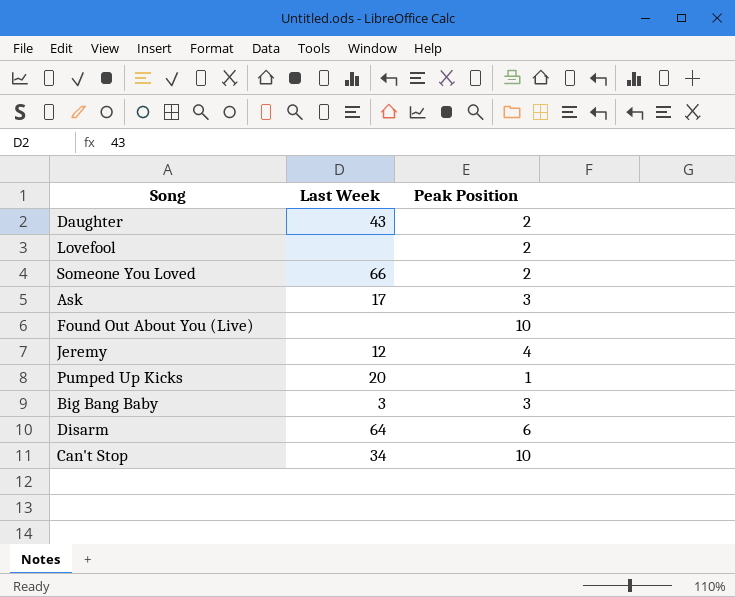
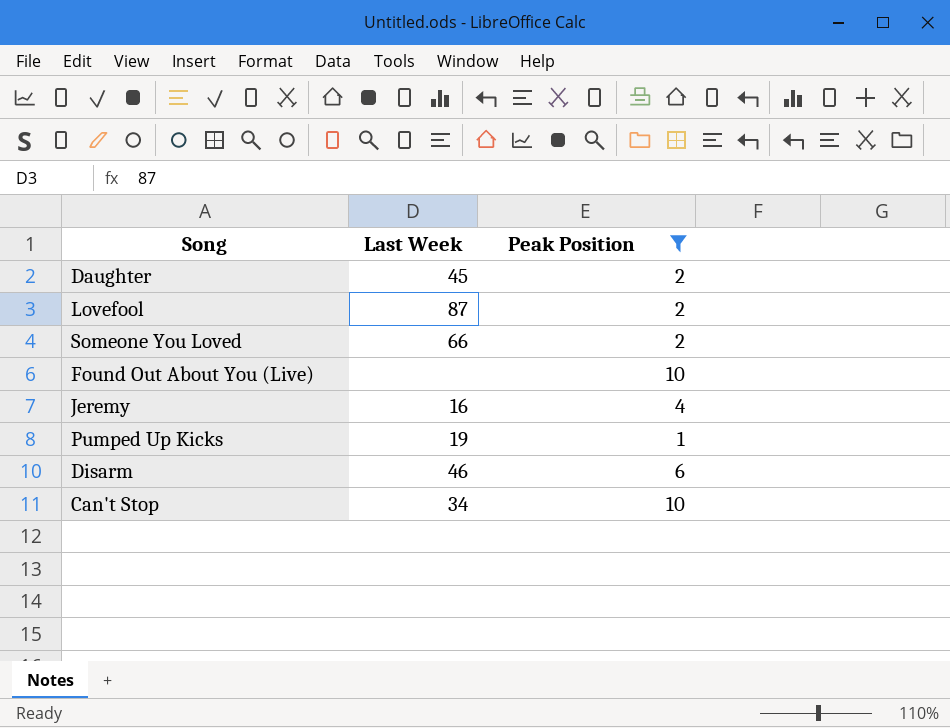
filter: none -> Peak Position != 3
Daughter | Last Week: 43 -> 45
Lovefool | Last Week: none -> 87
Jeremy | Last Week: 12 -> 16
Pumped Up Kicks | Last Week: 20 -> 19
Disarm | Last Week: 64 -> 46

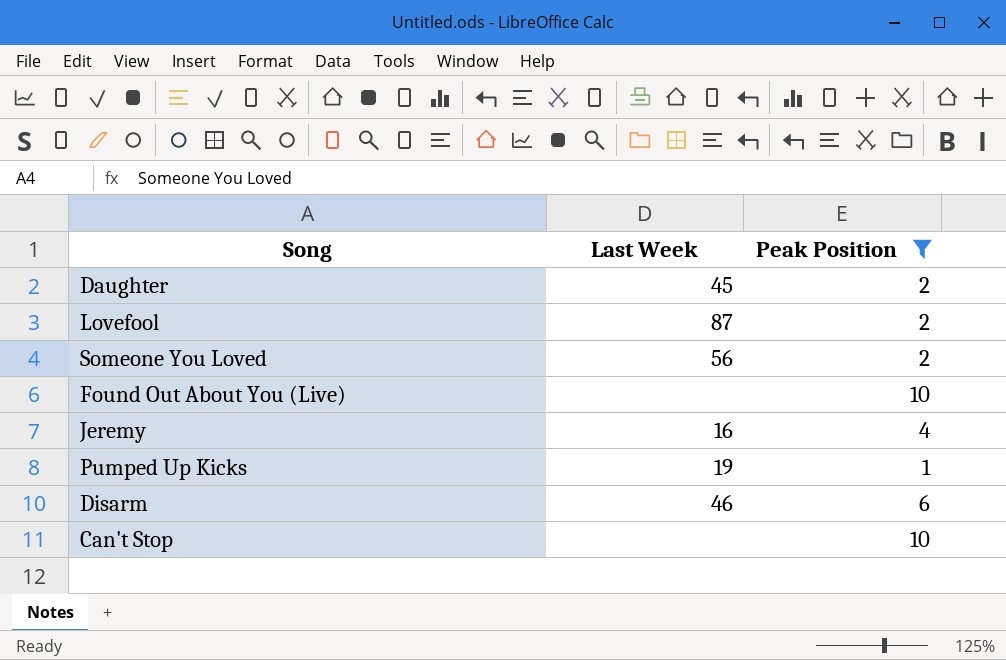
Someone You Loved | Last Week: 66 -> 56
Can't Stop | Last Week: 34 -> none

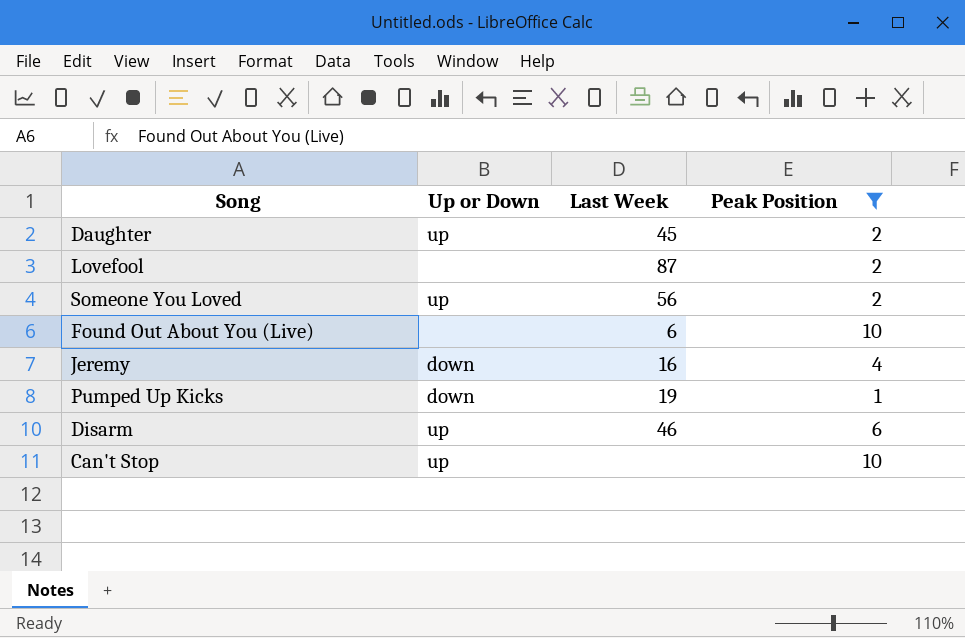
column Up or Down | position: none -> 2
Found Out About You (Live) | Last Week: none -> 6

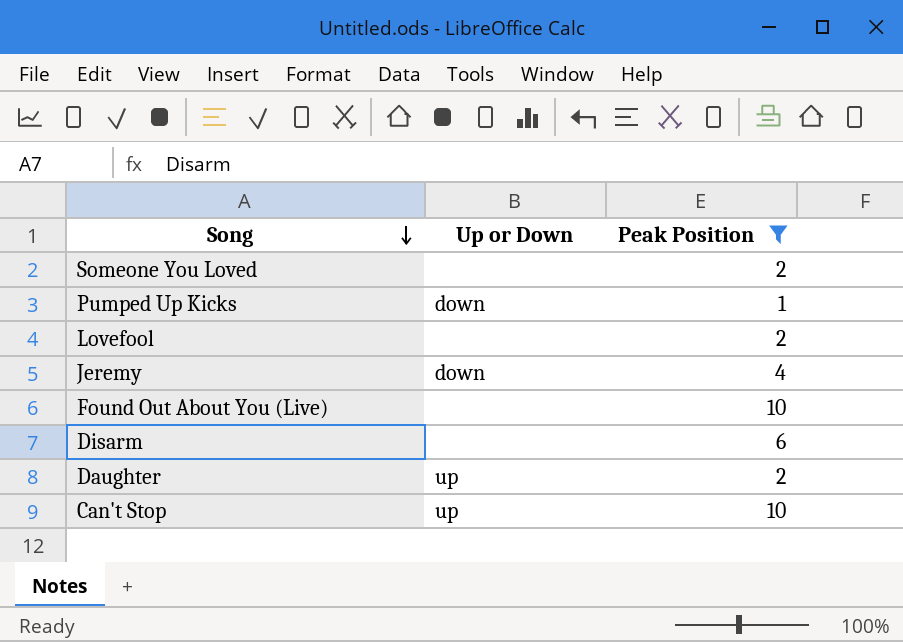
row order: none -> Song descending
column Last Week | position: 3 -> none
Someone You Loved | Up or Down: up -> none
Disarm | Up or Down: up -> none

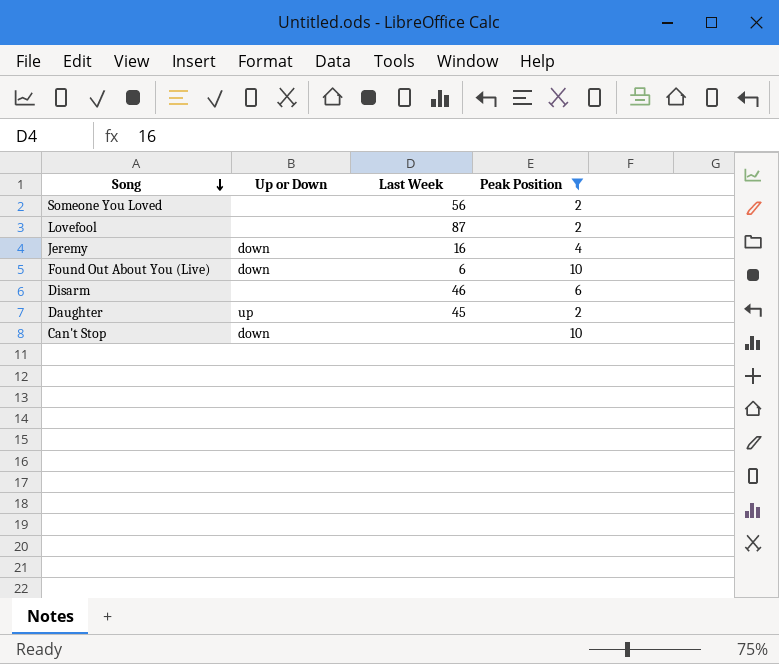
column Last Week | position: none -> 3
row Pumped Up Kicks: down | 1 -> none
Found Out About You (Live) | Up or Down: none -> down
Can't Stop | Up or Down: up -> down

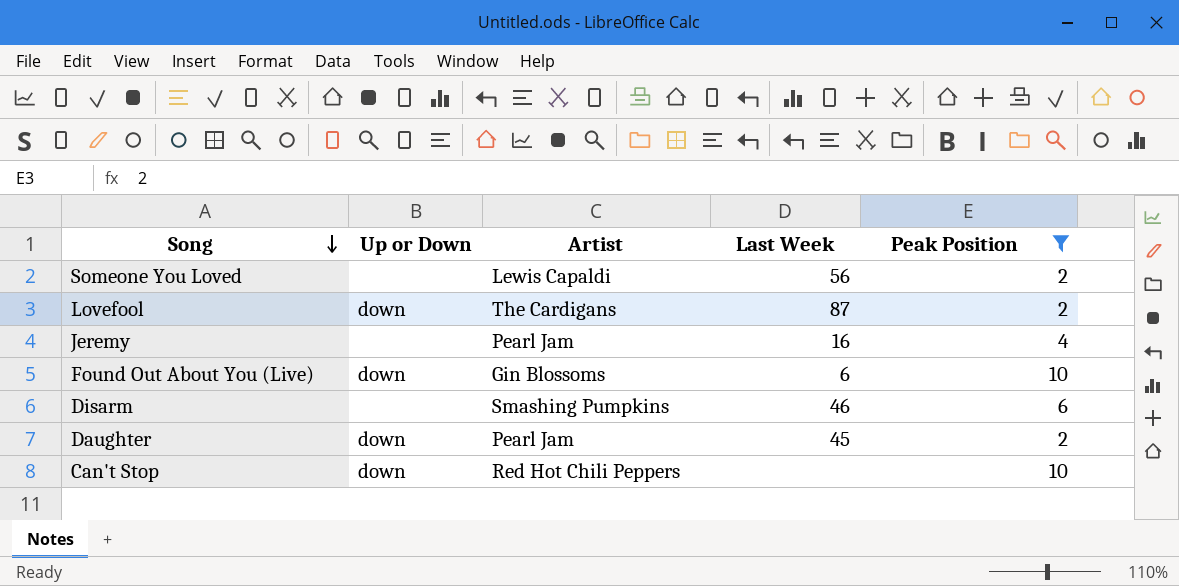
column Artist | position: none -> 3
Lovefool | Up or Down: none -> down
Jeremy | Up or Down: down -> none
Daughter | Up or Down: up -> down

